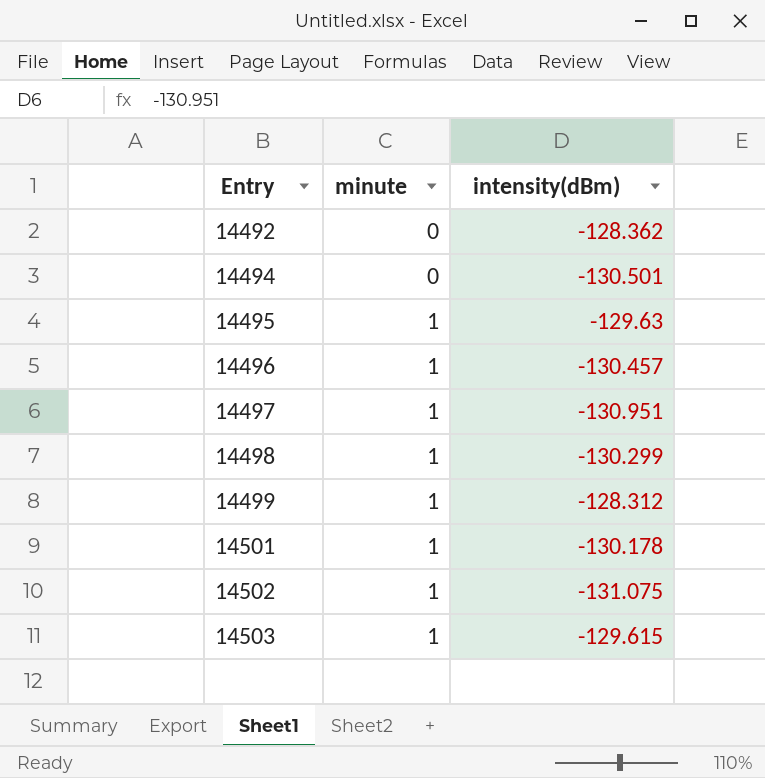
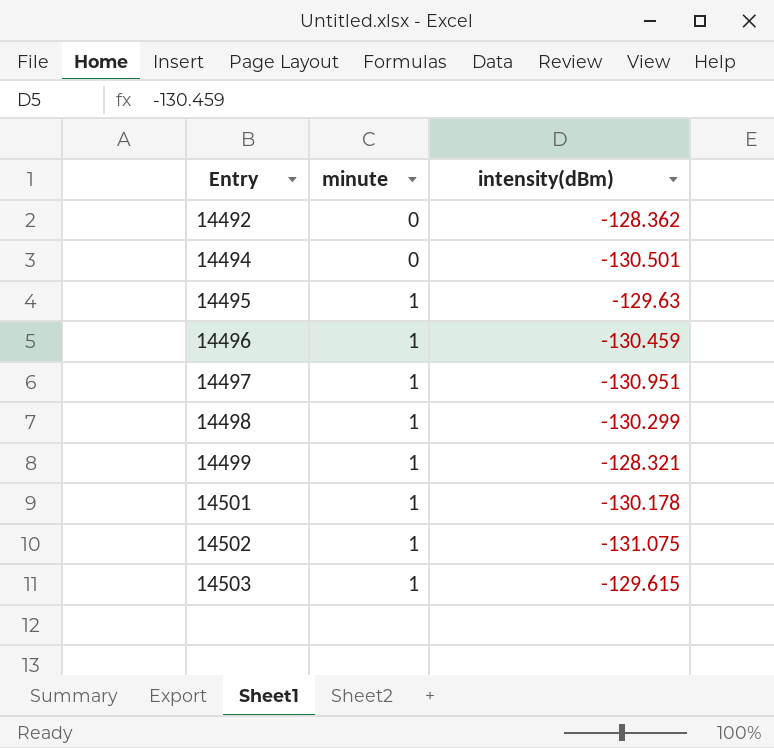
14496 | intensity(dBm): -130.457 -> -130.459
14499 | intensity(dBm): -128.312 -> -128.321

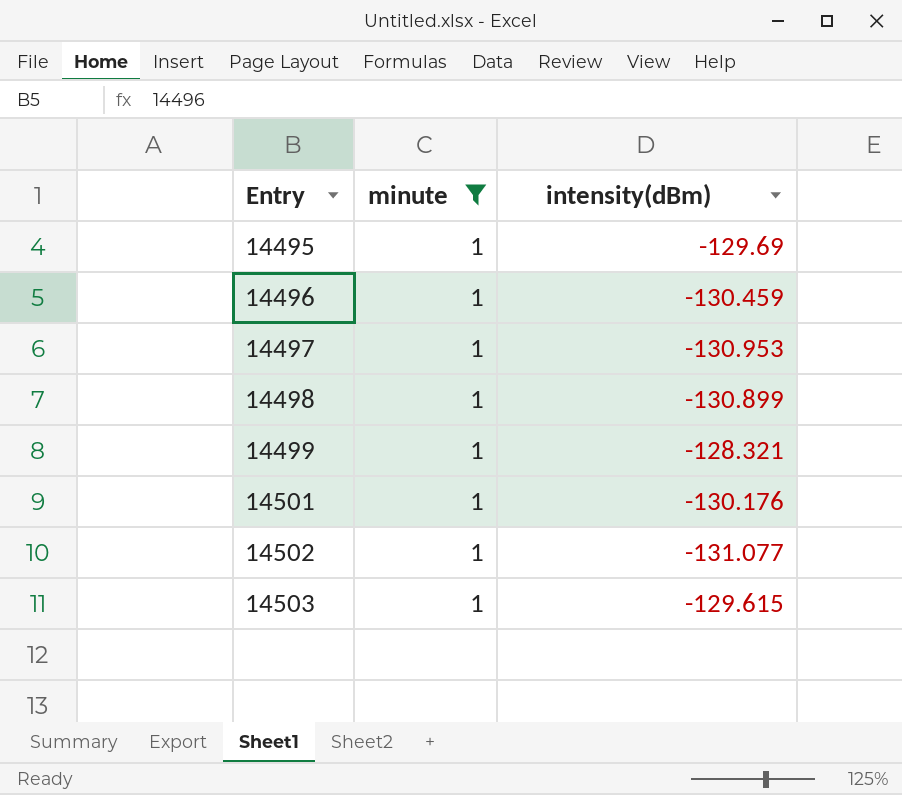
filter: none -> minute = 1
14495 | intensity(dBm): -129.63 -> -129.69
14497 | intensity(dBm): -130.951 -> -130.953
14498 | intensity(dBm): -130.299 -> -130.899
14501 | intensity(dBm): -130.178 -> -130.176
14502 | intensity(dBm): -131.075 -> -131.077

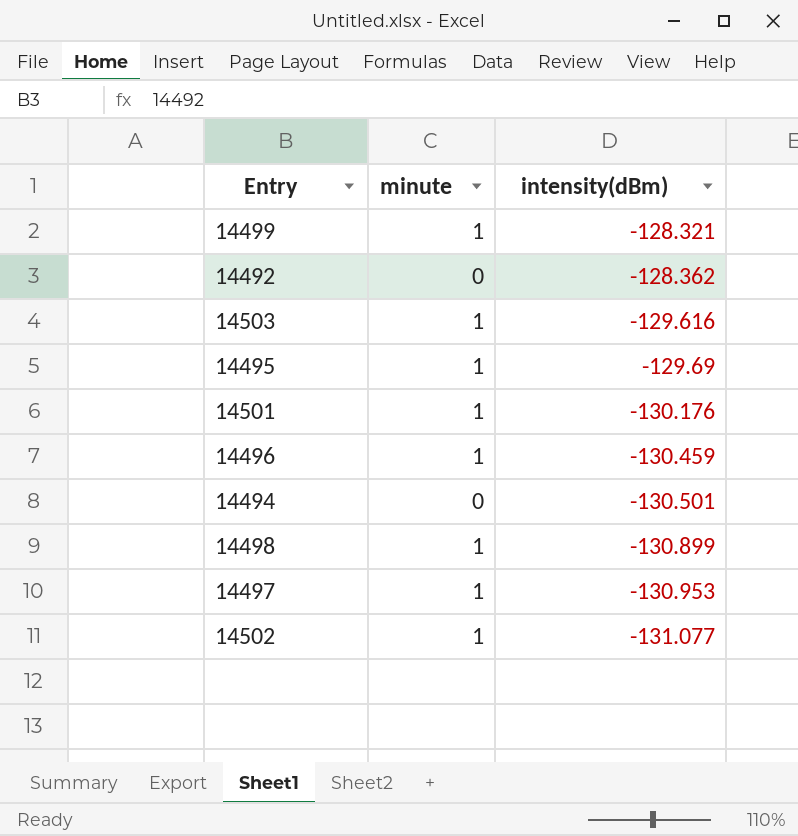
filter: minute = 1 -> none
row order: Entry ascending -> intensity(dBm) descending
14503 | intensity(dBm): -129.615 -> -129.616

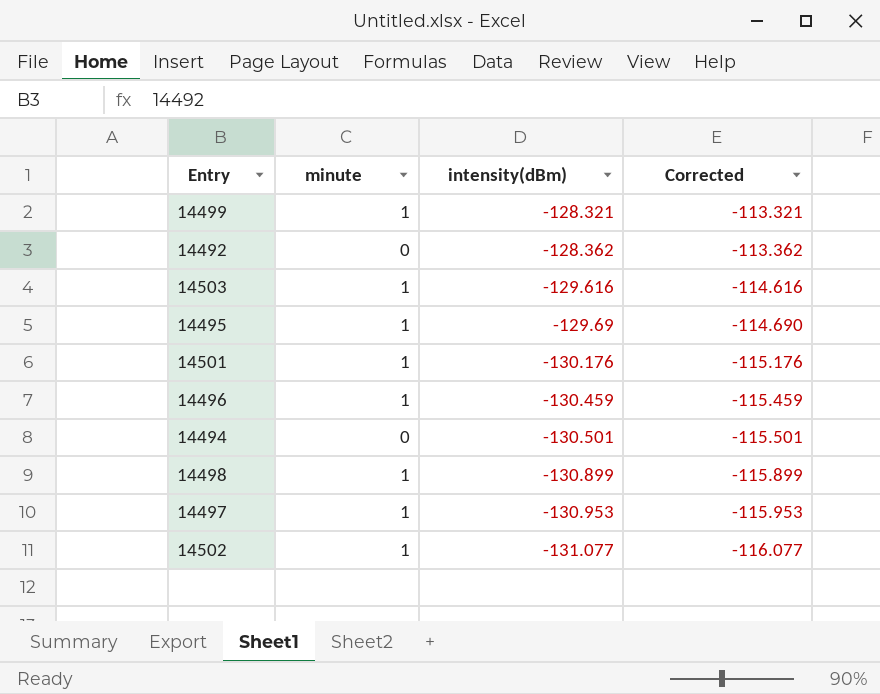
column Corrected | formula: none -> [intensity(dBm)] + 15

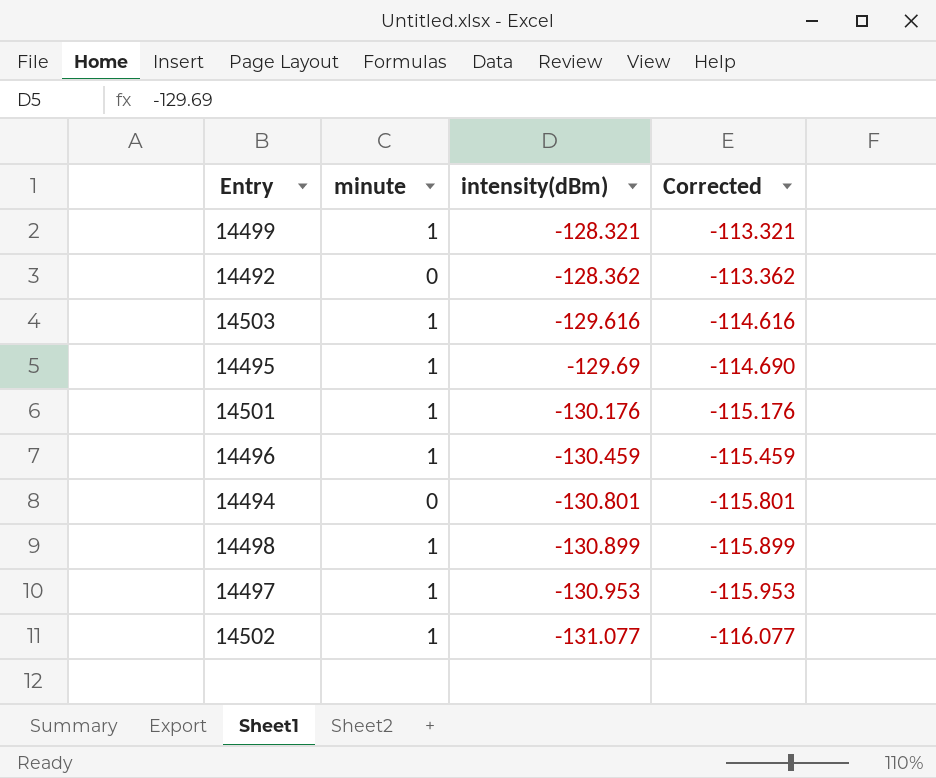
14494 | intensity(dBm): -130.501 -> -130.801
14494 | Corrected: -115.501 -> -115.801

